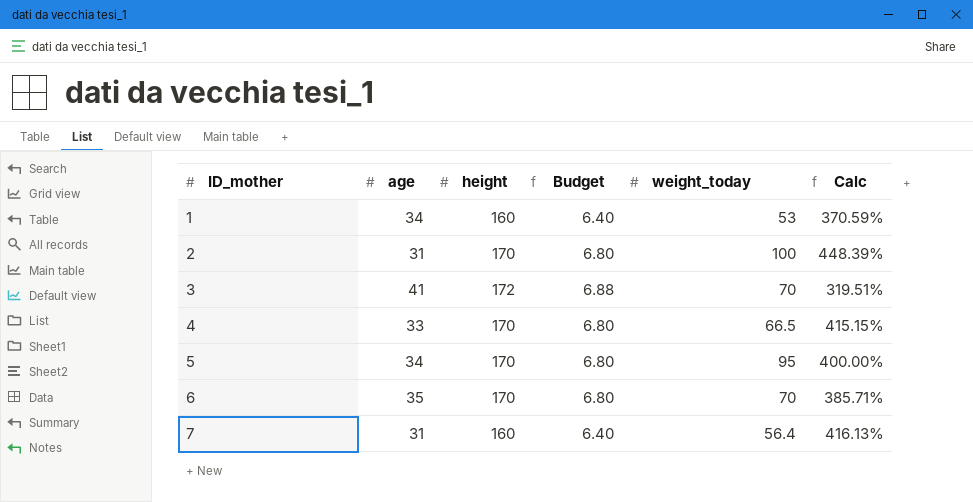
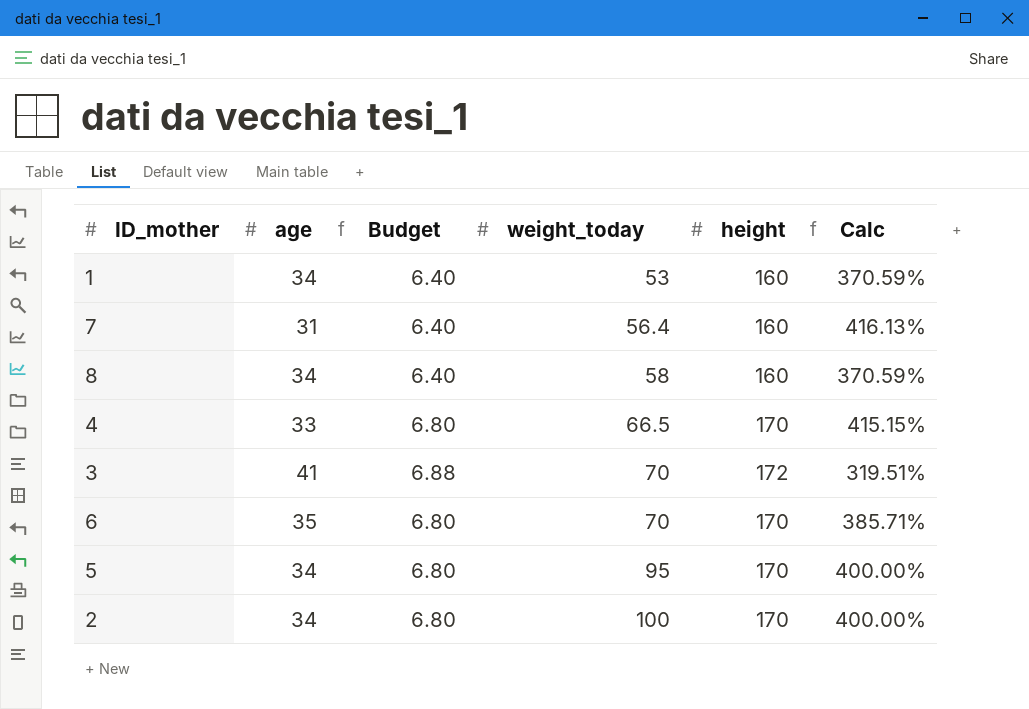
row order: ID_mother ascending -> weight_today ascending
column height | position: 3 -> 5
row 8: none -> 34 | 6.40 | 58 | 160 | 370.59%
2 | age: 31 -> 34
2 | Calc: 448.39% -> 400.00%

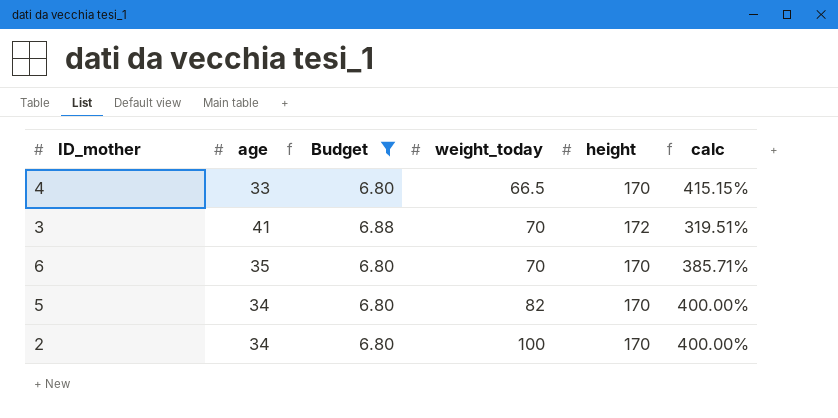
filter: none -> Budget != 6.40
column name: Calc -> calc
5 | weight_today: 95 -> 82

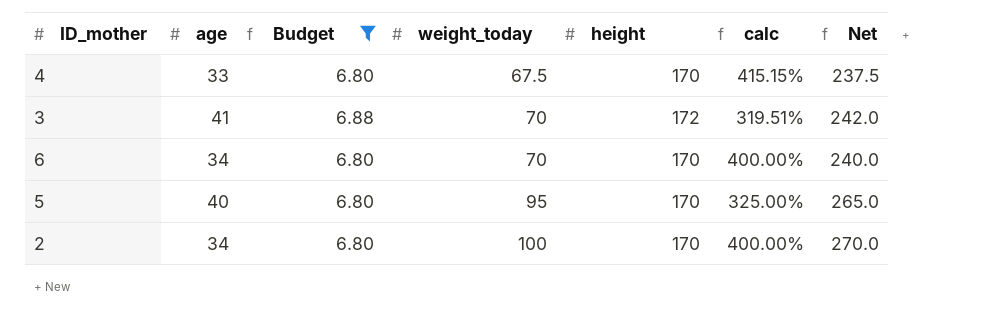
column Net | formula: none -> [weight_today] + [height]
4 | weight_today: 66.5 -> 67.5
6 | age: 35 -> 34
6 | calc: 385.71% -> 400.00%
5 | age: 34 -> 40
5 | weight_today: 82 -> 95
5 | calc: 400.00% -> 325.00%

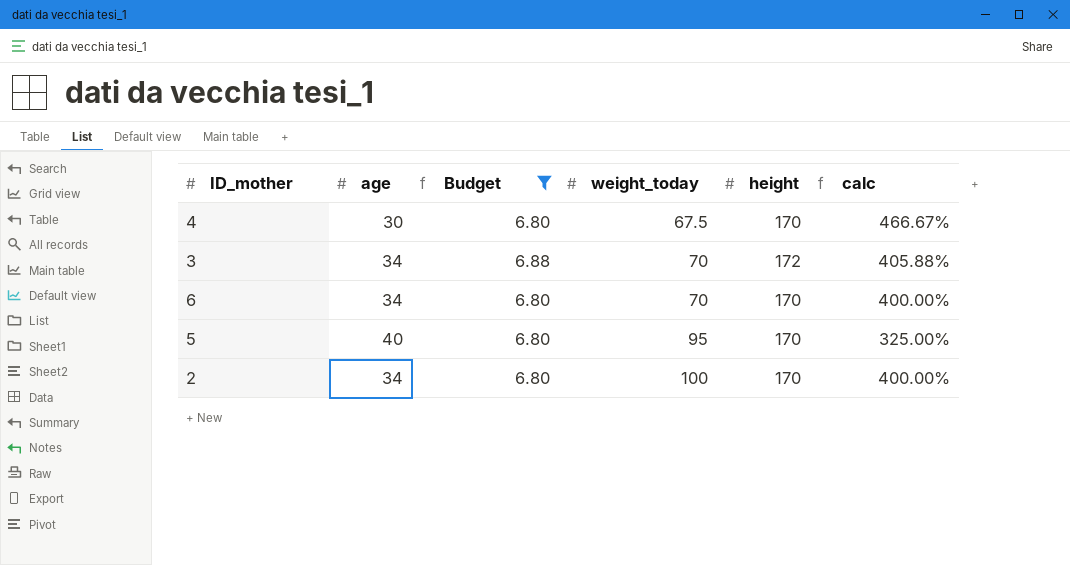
column Net | formula: [weight_today] + [height] -> none
4 | age: 33 -> 30
4 | calc: 415.15% -> 466.67%
3 | age: 41 -> 34
3 | calc: 319.51% -> 405.88%

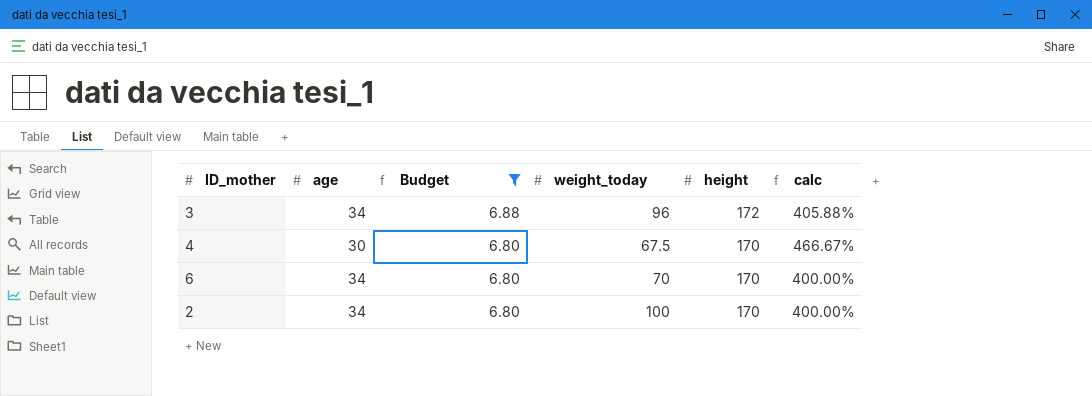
row order: weight_today ascending -> Budget descending
row 5: 40 | 6.80 | 95 | 170 | 325.00% -> none
3 | weight_today: 70 -> 96

